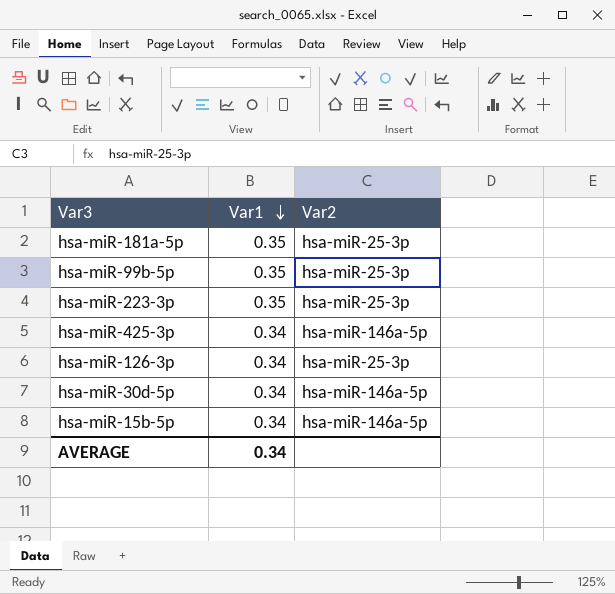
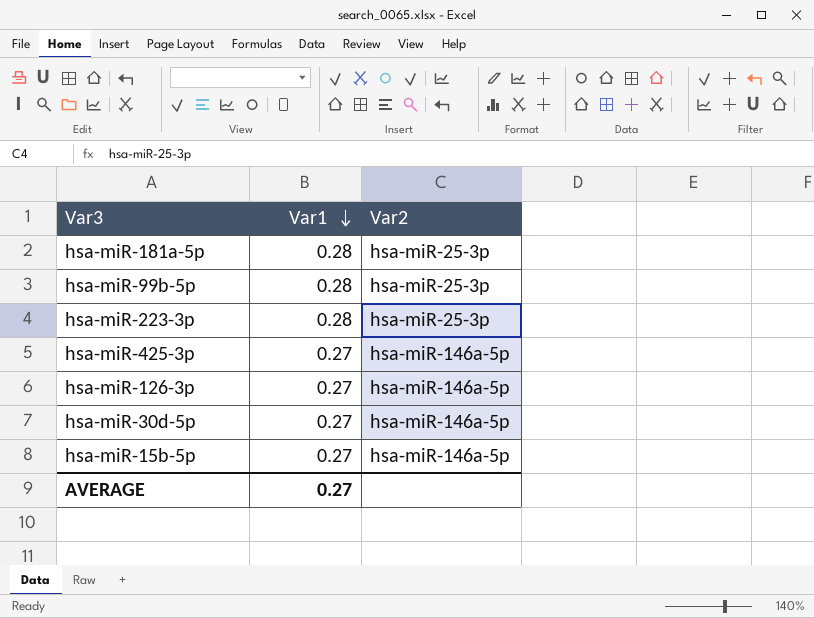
hsa-miR-181a-5p | Var1: 0.35 -> 0.28
hsa-miR-99b-5p | Var1: 0.35 -> 0.28
hsa-miR-223-3p | Var1: 0.35 -> 0.28
hsa-miR-425-3p | Var1: 0.34 -> 0.27
hsa-miR-126-3p | Var1: 0.34 -> 0.27
hsa-miR-126-3p | Var2: hsa-miR-25-3p -> hsa-miR-146a-5p
hsa-miR-30d-5p | Var1: 0.34 -> 0.27
hsa-miR-15b-5p | Var1: 0.34 -> 0.27
AVERAGE | Var1: 0.34 -> 0.27

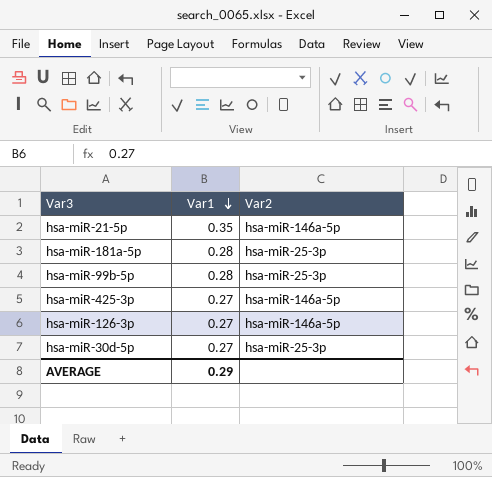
row hsa-miR-223-3p: 0.28 | hsa-miR-25-3p -> none
row hsa-miR-15b-5p: 0.27 | hsa-miR-146a-5p -> none
row hsa-miR-21-5p: none -> 0.35 | hsa-miR-146a-5p
hsa-miR-30d-5p | Var2: hsa-miR-146a-5p -> hsa-miR-25-3p
AVERAGE | Var1: 0.27 -> 0.29

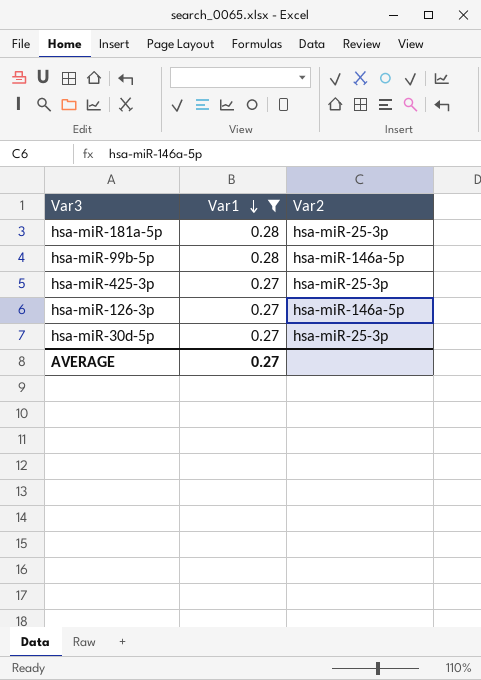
filter: none -> Var1 != 0.35
hsa-miR-99b-5p | Var2: hsa-miR-25-3p -> hsa-miR-146a-5p
hsa-miR-425-3p | Var2: hsa-miR-146a-5p -> hsa-miR-25-3p
AVERAGE | Var1: 0.29 -> 0.27

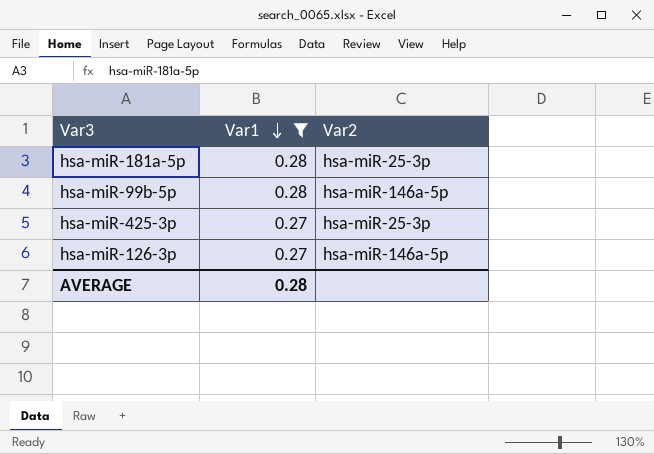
row hsa-miR-30d-5p: 0.27 | hsa-miR-25-3p -> none
AVERAGE | Var1: 0.27 -> 0.28

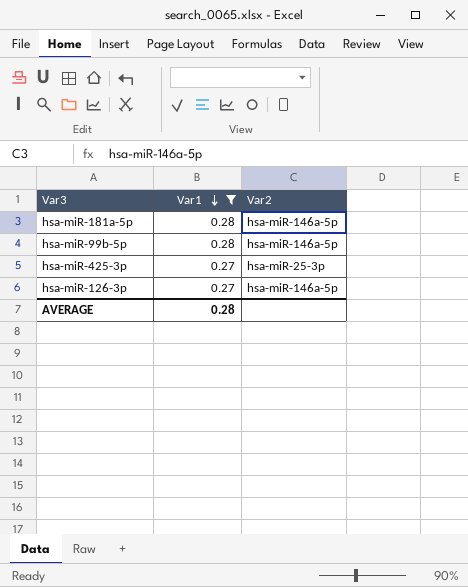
hsa-miR-181a-5p | Var2: hsa-miR-25-3p -> hsa-miR-146a-5p

